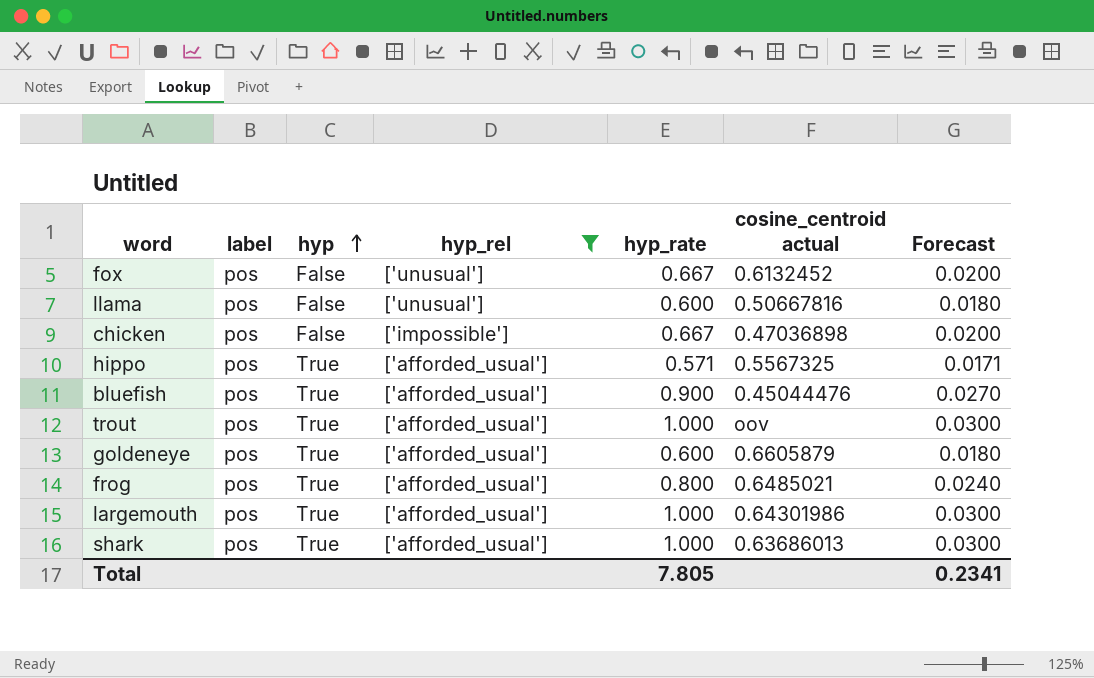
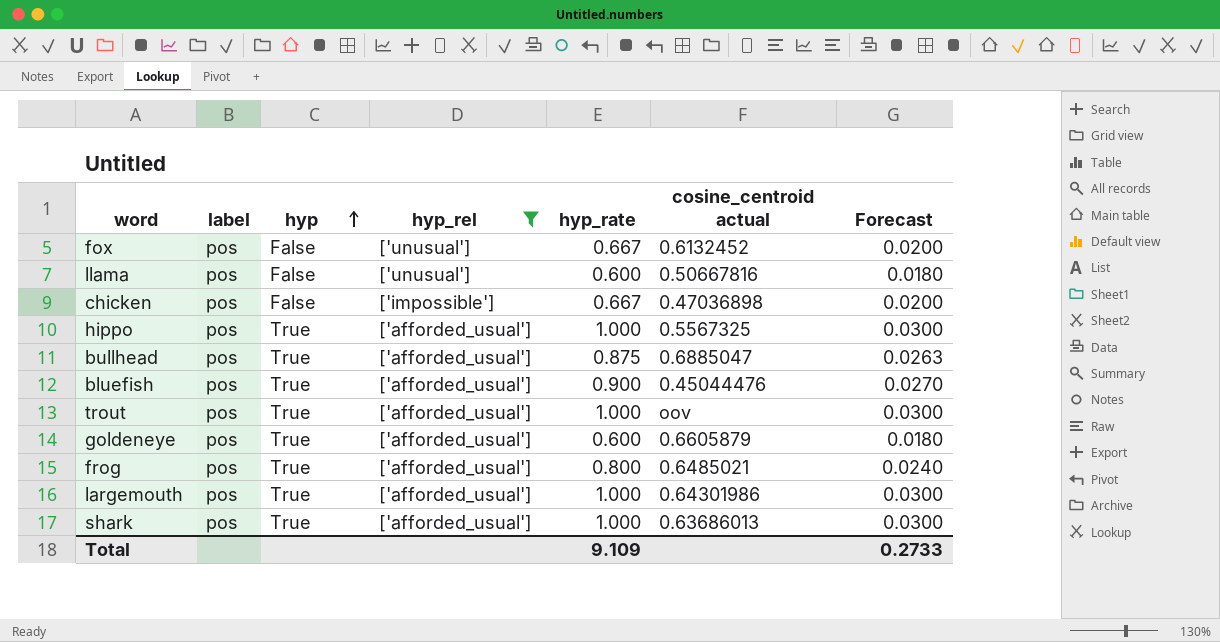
hippo | hyp_rate: 0.571 -> 1.000
hippo | Forecast: 0.0171 -> 0.0300
row bullhead: none -> pos | True | ['afforded_usual'] | 0.875 | 0.6885047 | 0.0263
Total | hyp_rate: 7.805 -> 9.109
Total | Forecast: 0.2341 -> 0.2733

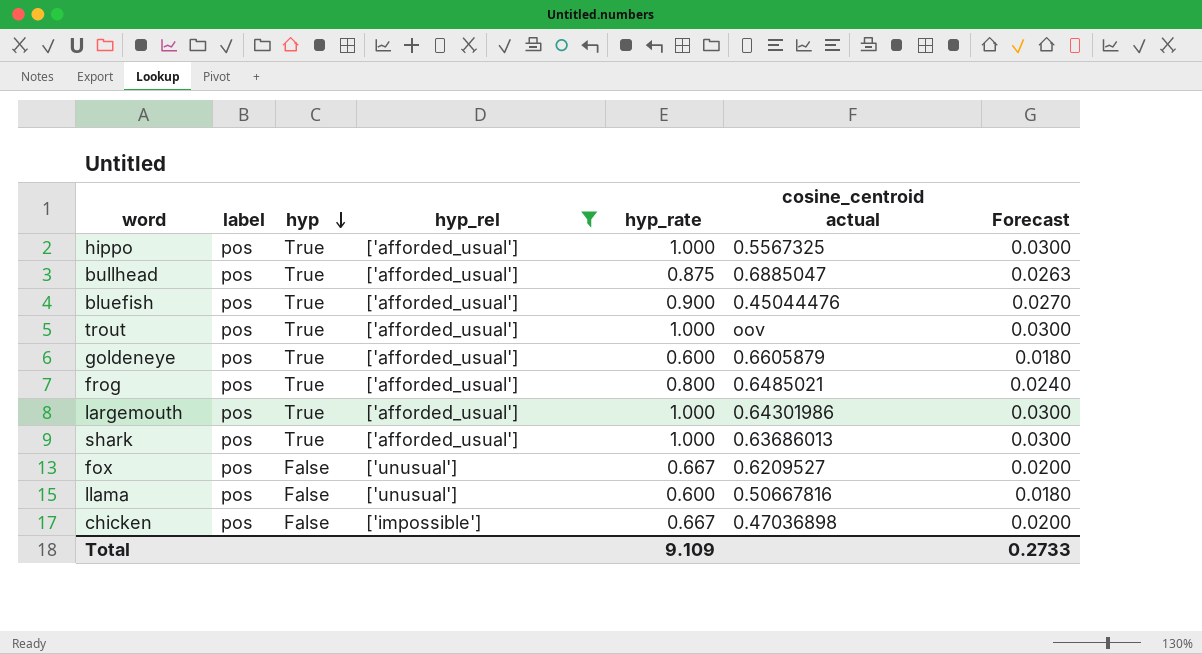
row order: hyp ascending -> hyp descending
fox | cosine_centroid actual: 0.6132452 -> 0.6209527

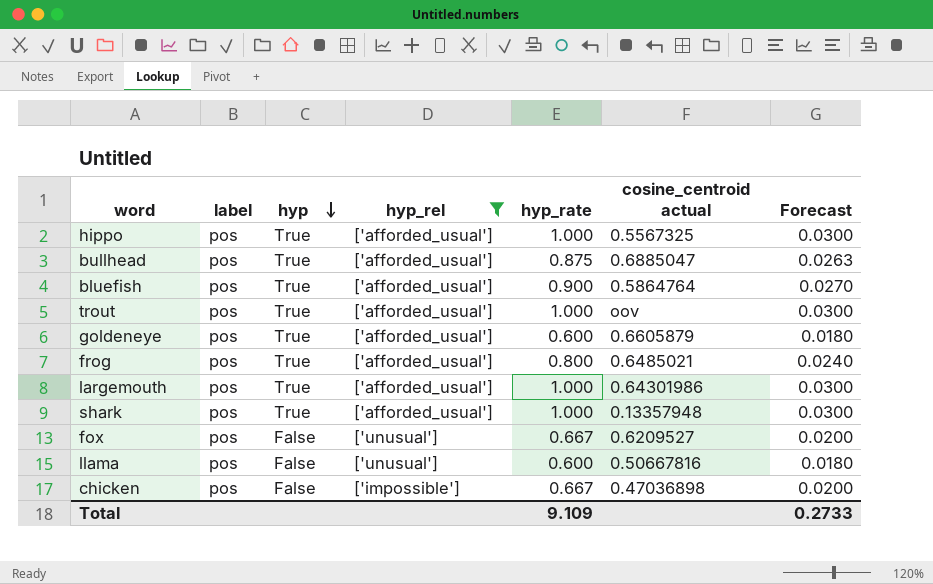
bluefish | cosine_centroid actual: 0.45044476 -> 0.5864764
shark | cosine_centroid actual: 0.63686013 -> 0.13357948

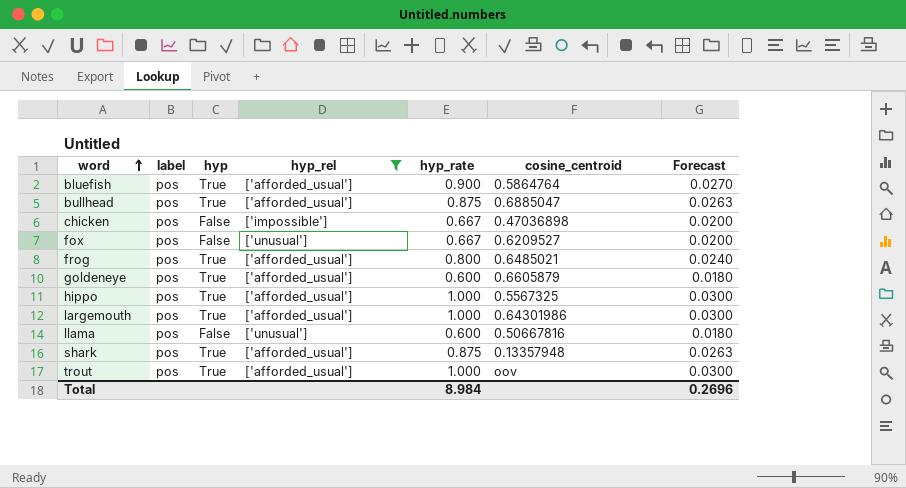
row order: hyp descending -> word ascending
column name: cosine_centroid actual -> cosine_centroid
shark | hyp_rate: 1.000 -> 0.875
shark | Forecast: 0.0300 -> 0.0263
Total | hyp_rate: 9.109 -> 8.984
Total | Forecast: 0.2733 -> 0.2696

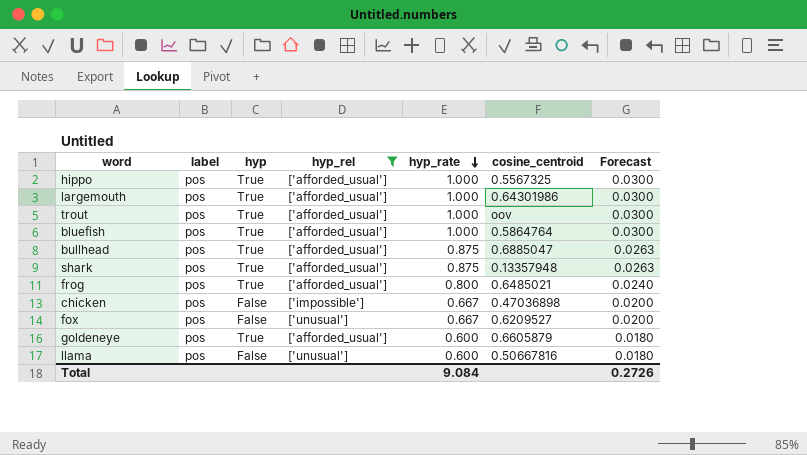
row order: word ascending -> hyp_rate descending
bluefish | hyp_rate: 0.900 -> 1.000
bluefish | Forecast: 0.0270 -> 0.0300
Total | hyp_rate: 8.984 -> 9.084
Total | Forecast: 0.2696 -> 0.2726

